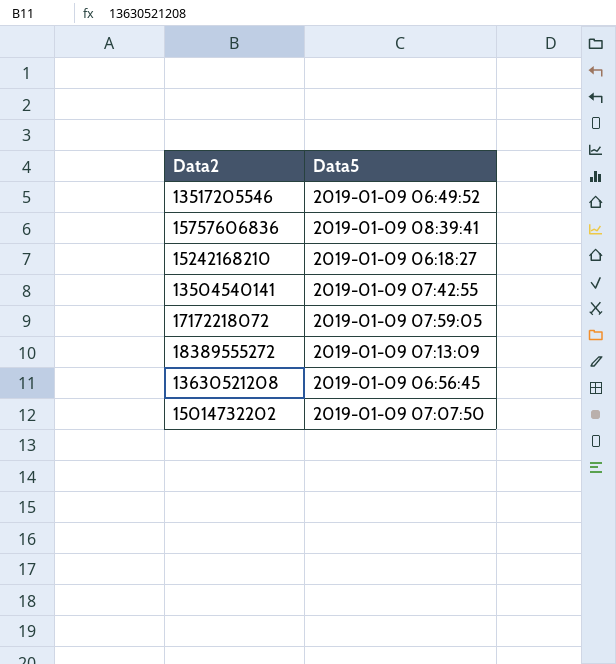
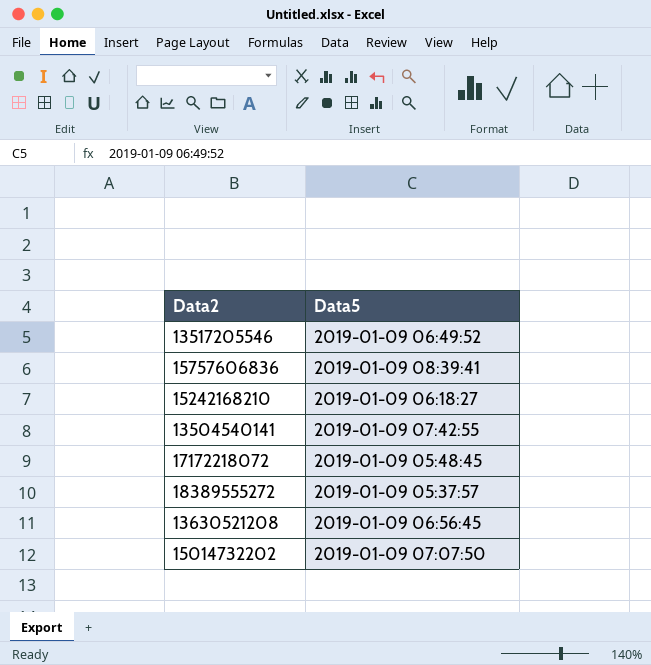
17172218072 | Data5: 2019-01-09 07:59:05 -> 2019-01-09 05:48:45
18389555272 | Data5: 2019-01-09 07:13:09 -> 2019-01-09 05:37:57

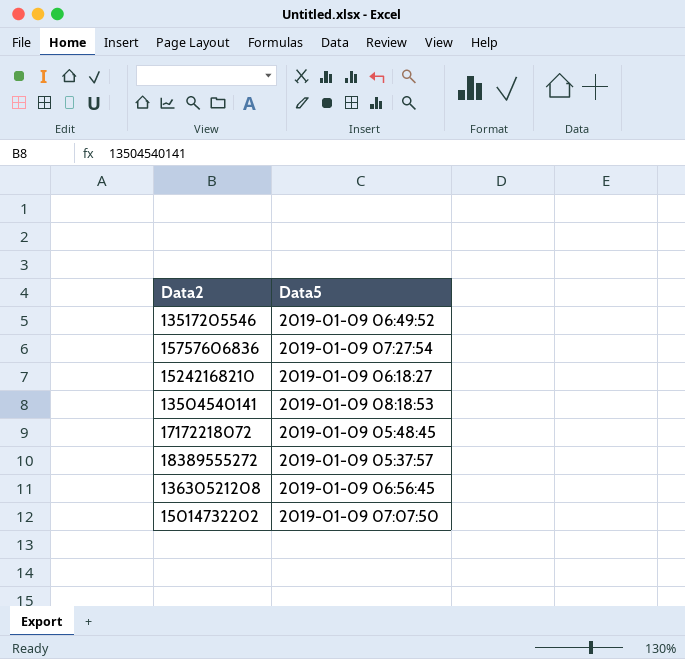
15757606836 | Data5: 2019-01-09 08:39:41 -> 2019-01-09 07:27:54
13504540141 | Data5: 2019-01-09 07:42:55 -> 2019-01-09 08:18:53

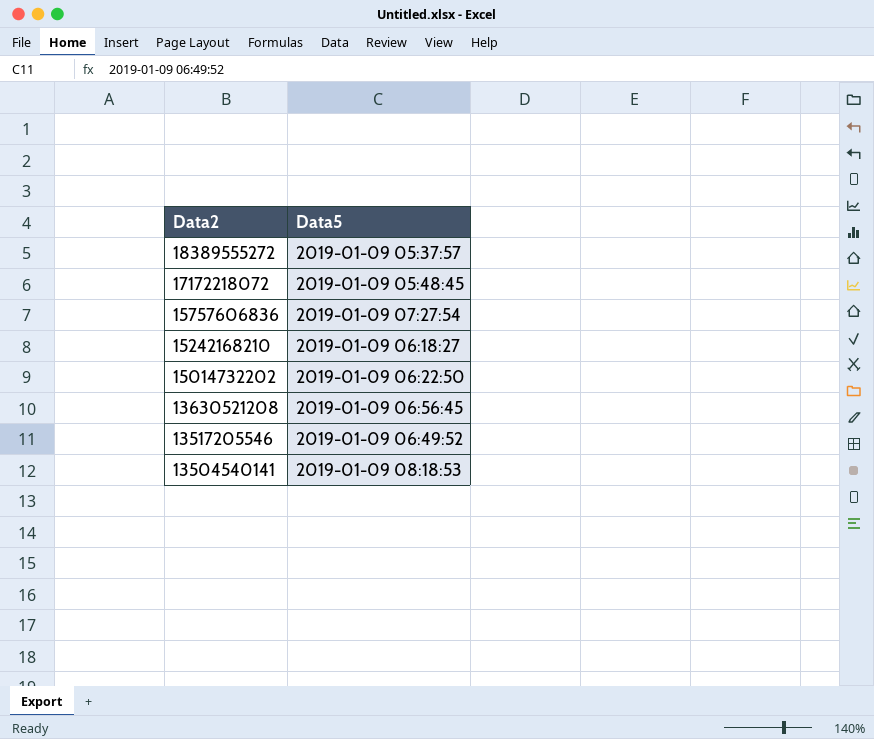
row order: none -> Data2 descending
15014732202 | Data5: 2019-01-09 07:07:50 -> 2019-01-09 06:22:50

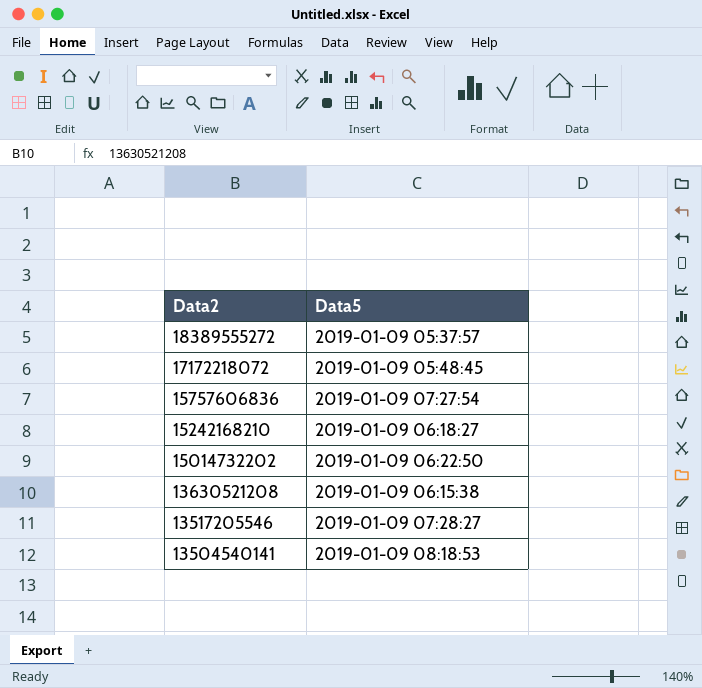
13630521208 | Data5: 2019-01-09 06:56:45 -> 2019-01-09 06:15:38
13517205546 | Data5: 2019-01-09 06:49:52 -> 2019-01-09 07:28:27

